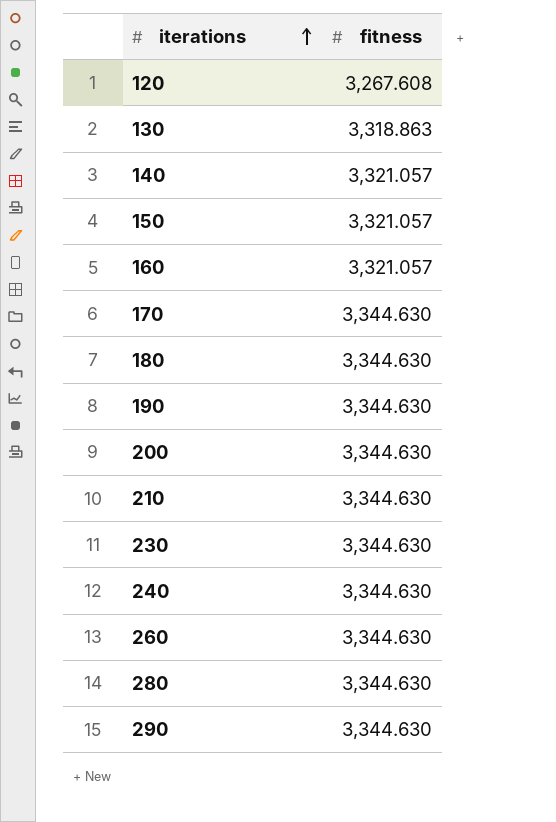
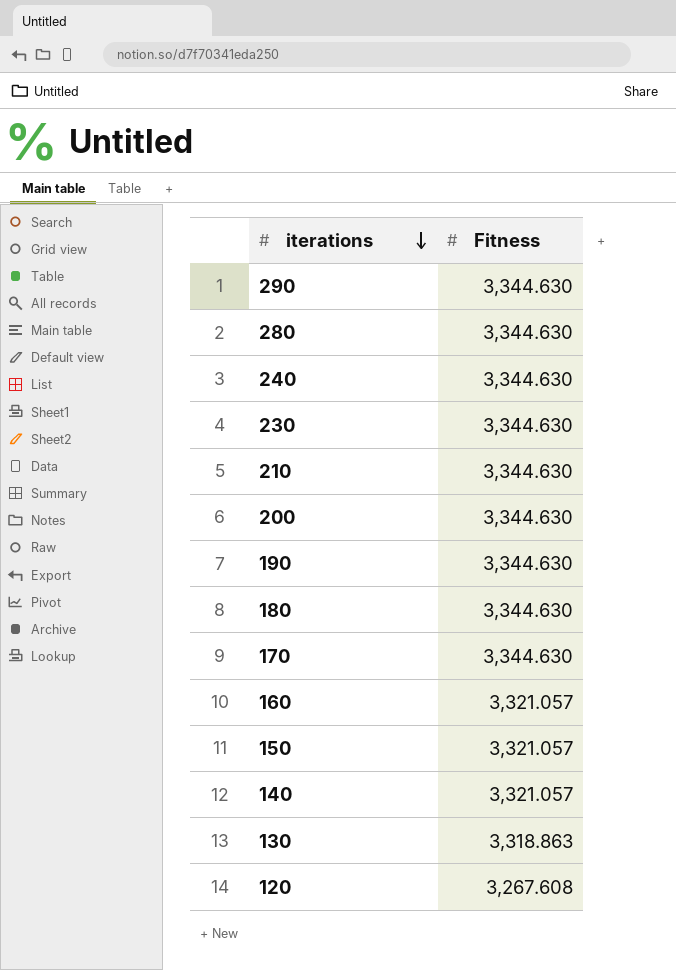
row order: iterations ascending -> iterations descending
column name: fitness -> Fitness
row 260: 3,344.630 -> none

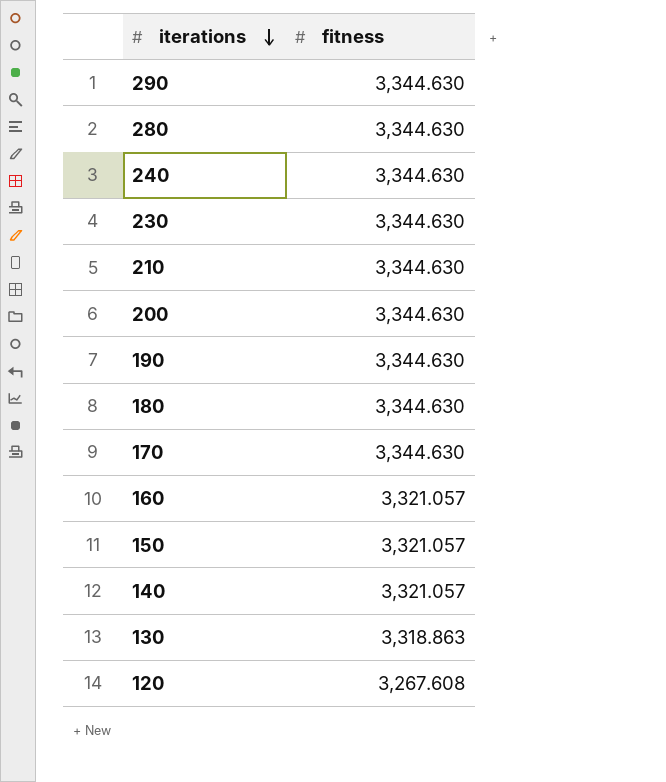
column name: Fitness -> fitness

